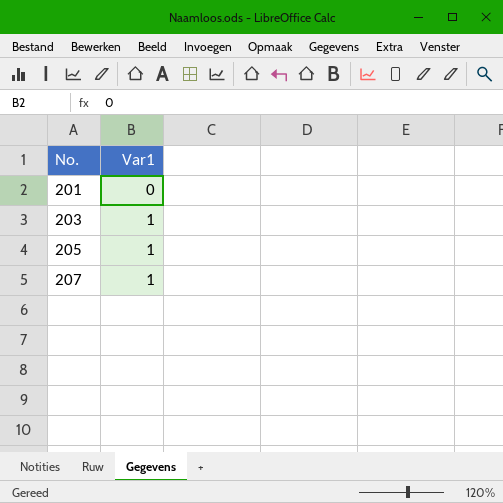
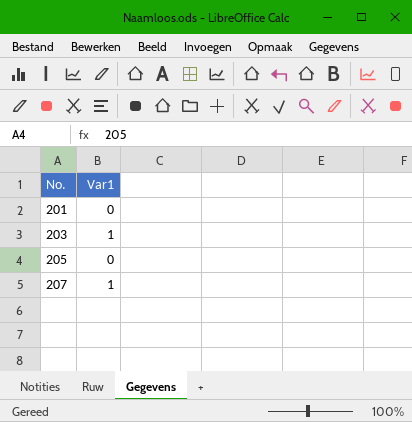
205 | Var1: 1 -> 0

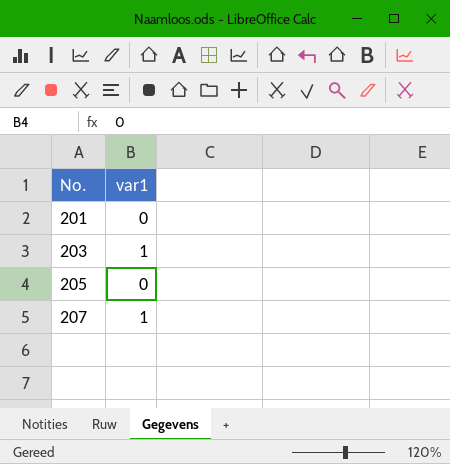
column name: Var1 -> var1

